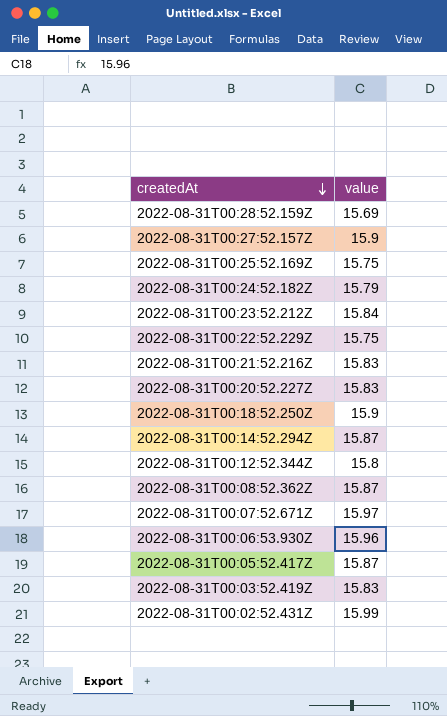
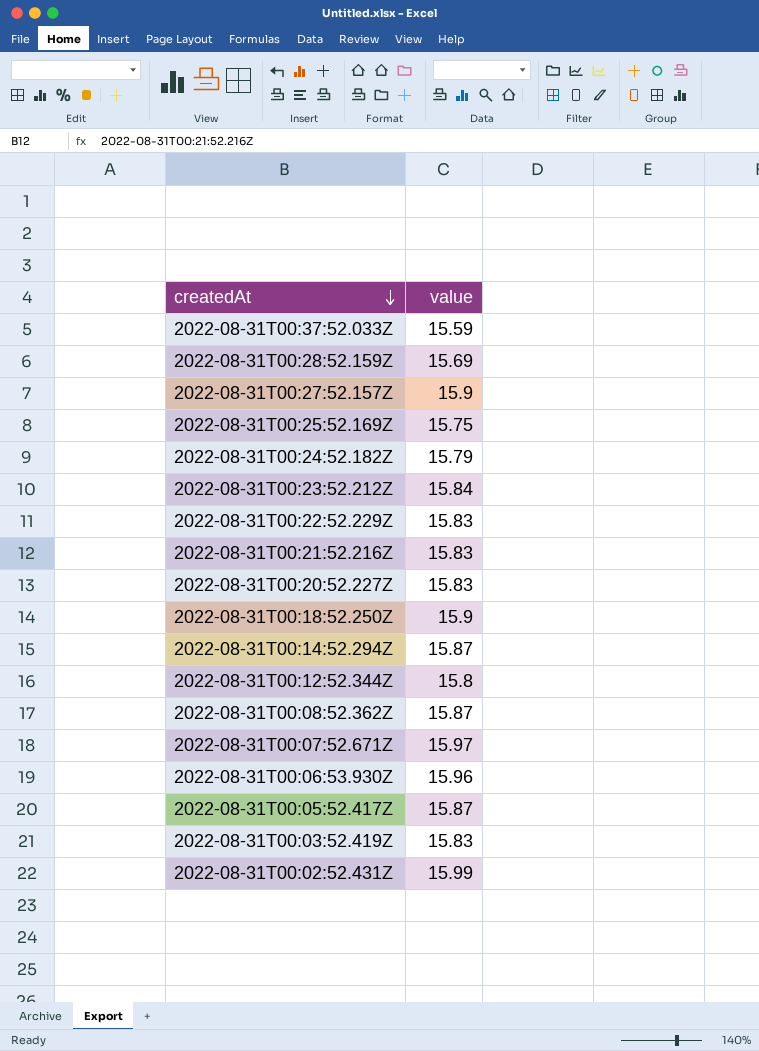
row 2022-08-31T00:37:52.033Z: none -> 15.59
2022-08-31T00:22:52.229Z | value: 15.75 -> 15.83

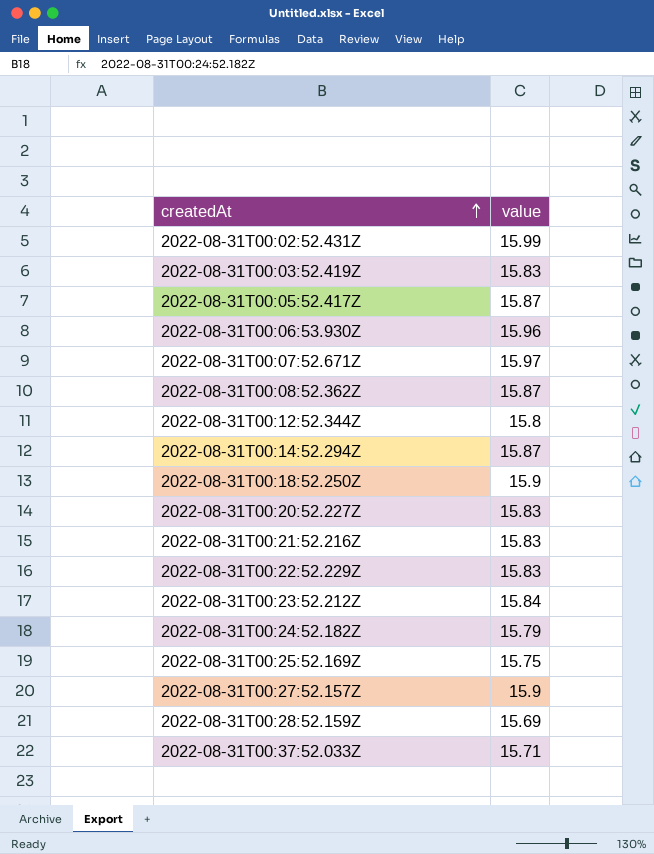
row order: createdAt descending -> createdAt ascending
2022-08-31T00:37:52.033Z | value: 15.59 -> 15.71

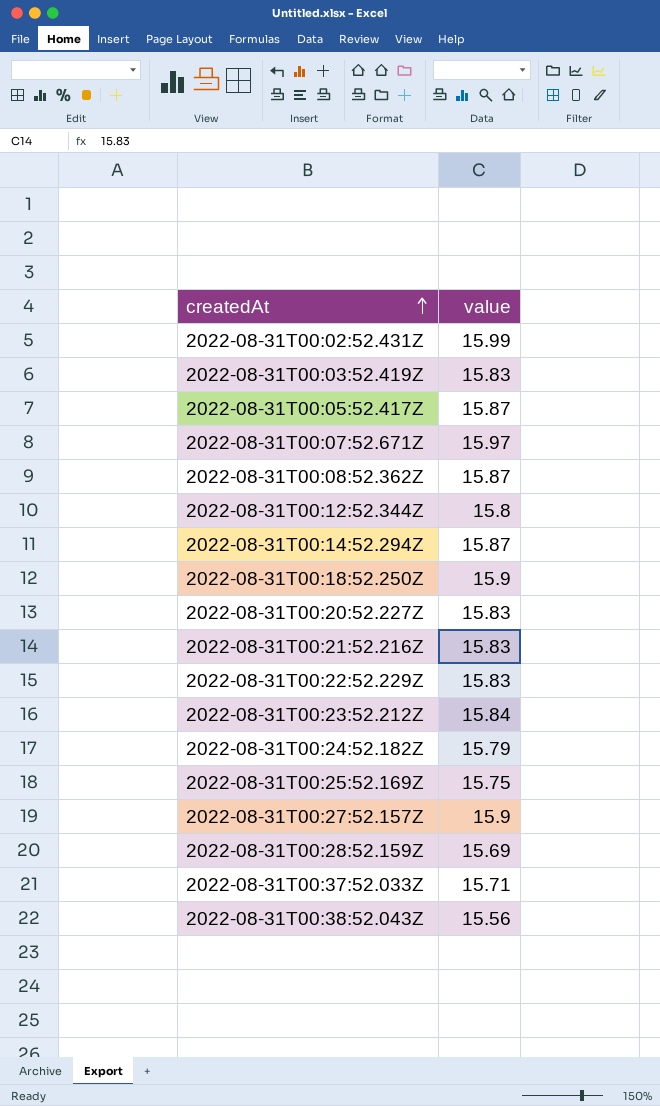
row 2022-08-31T00:06:53.930Z: 15.96 -> none
row 2022-08-31T00:38:52.043Z: none -> 15.56

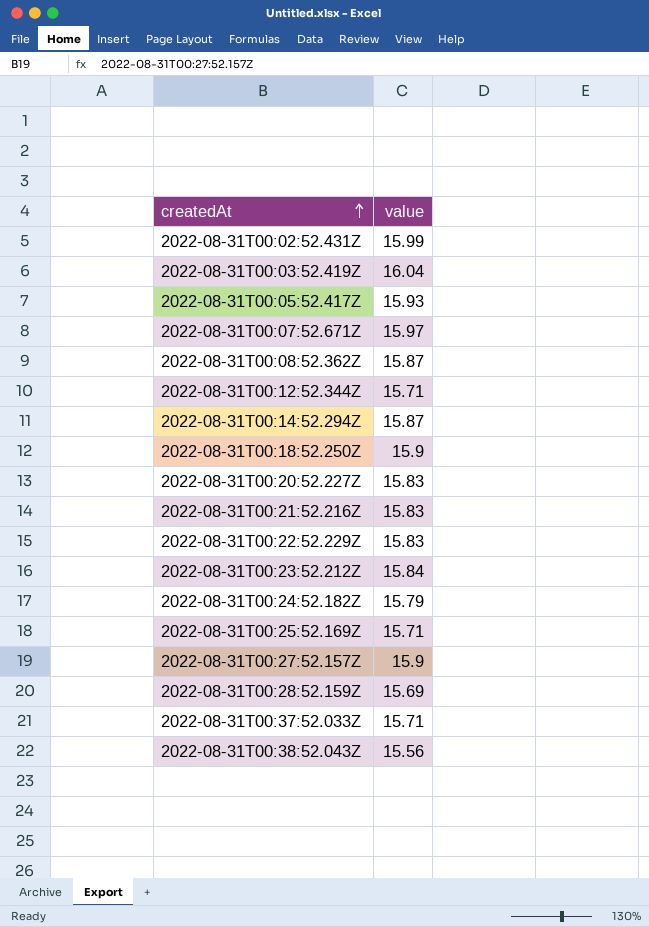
2022-08-31T00:03:52.419Z | value: 15.83 -> 16.04
2022-08-31T00:05:52.417Z | value: 15.87 -> 15.93
2022-08-31T00:12:52.344Z | value: 15.8 -> 15.71
2022-08-31T00:25:52.169Z | value: 15.75 -> 15.71

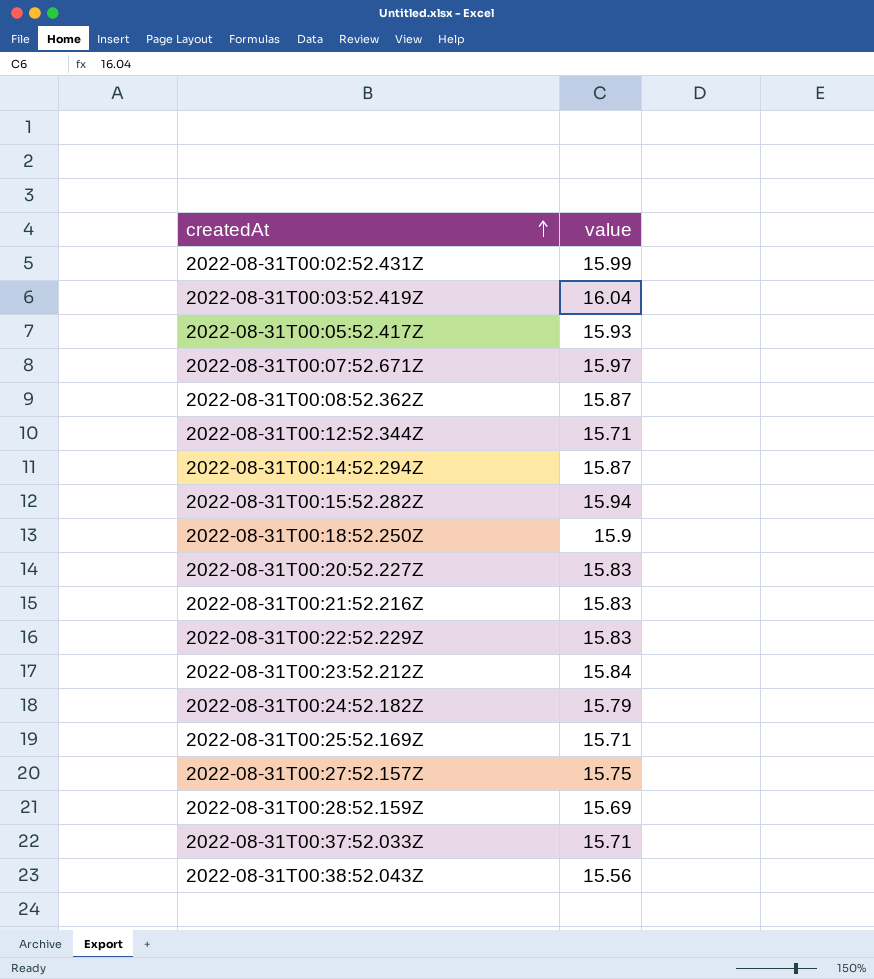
row 2022-08-31T00:15:52.282Z: none -> 15.94
2022-08-31T00:27:52.157Z | value: 15.9 -> 15.75

